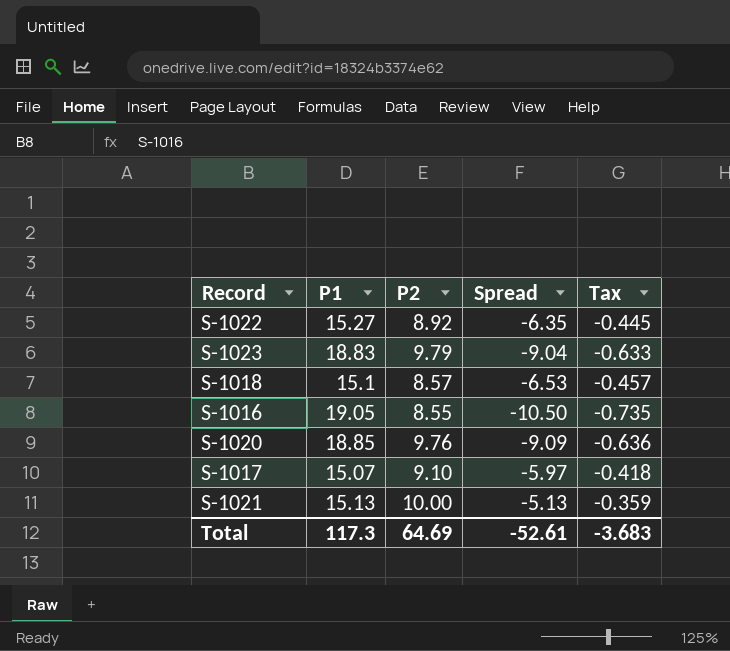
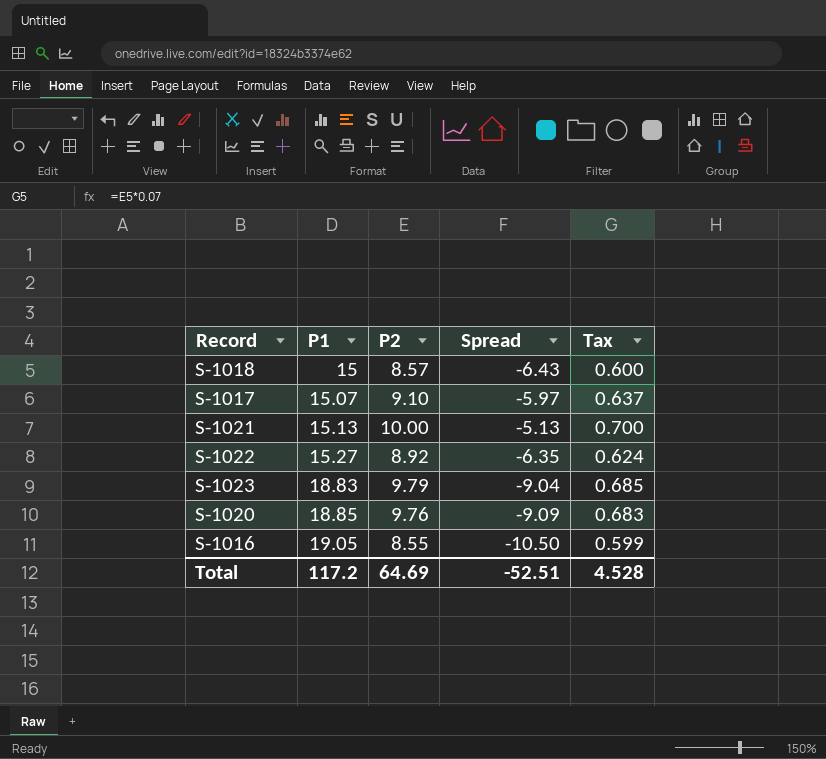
row order: none -> P1 ascending
column Tax | formula: [Spread] * 0.07 -> [P2] * 0.07
S-1018 | P1: 15.1 -> 15
S-1018 | Spread: -6.53 -> -6.43
Total | P1: 117.3 -> 117.2
Total | Spread: -52.61 -> -52.51
Total | Tax: -3.683 -> 4.528

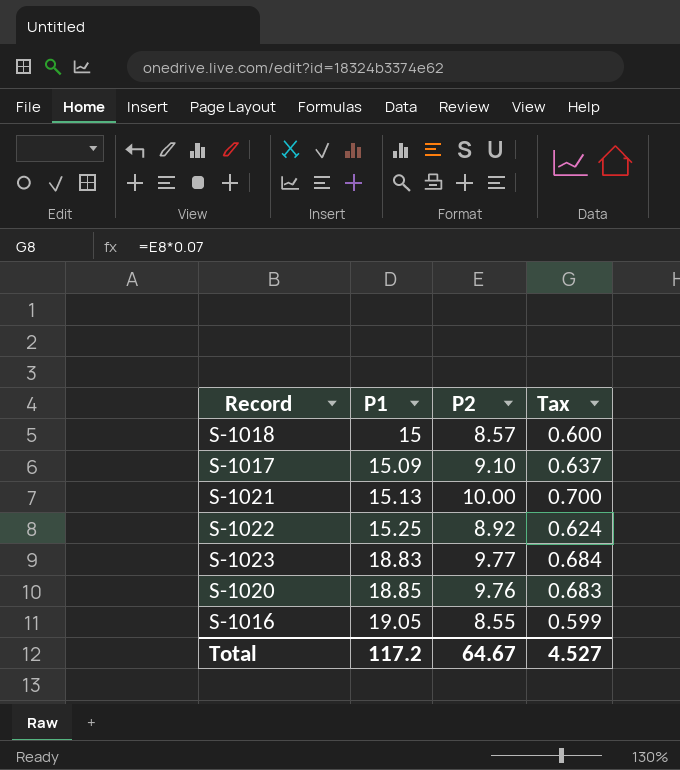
column Spread | formula: [P2] - [P1] -> none
S-1017 | P1: 15.07 -> 15.09
S-1022 | P1: 15.27 -> 15.25
S-1023 | P2: 9.79 -> 9.77
S-1023 | Tax: 0.685 -> 0.684
Total | P2: 64.69 -> 64.67
Total | Tax: 4.528 -> 4.527

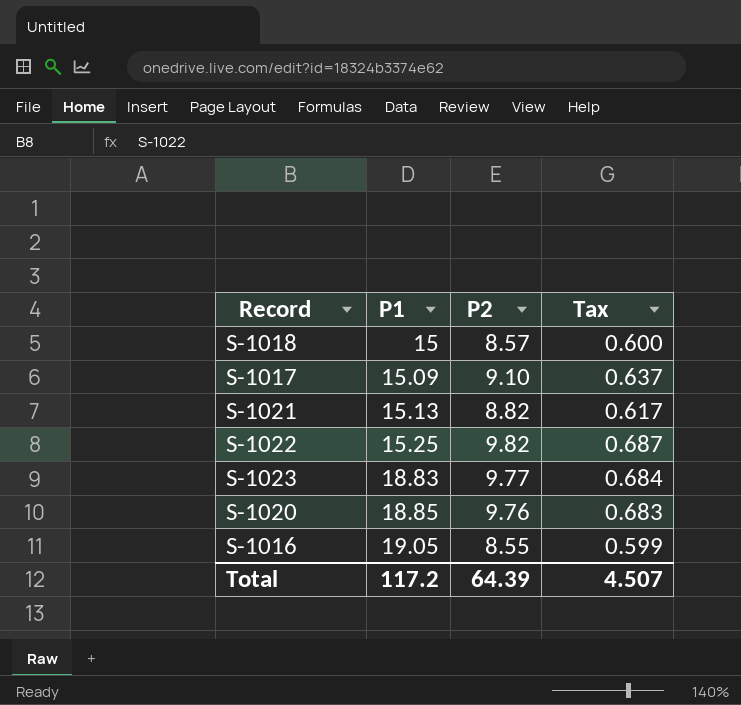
S-1021 | P2: 10.00 -> 8.82
S-1021 | Tax: 0.700 -> 0.617
S-1022 | P2: 8.92 -> 9.82
S-1022 | Tax: 0.624 -> 0.687
Total | P2: 64.67 -> 64.39
Total | Tax: 4.527 -> 4.507

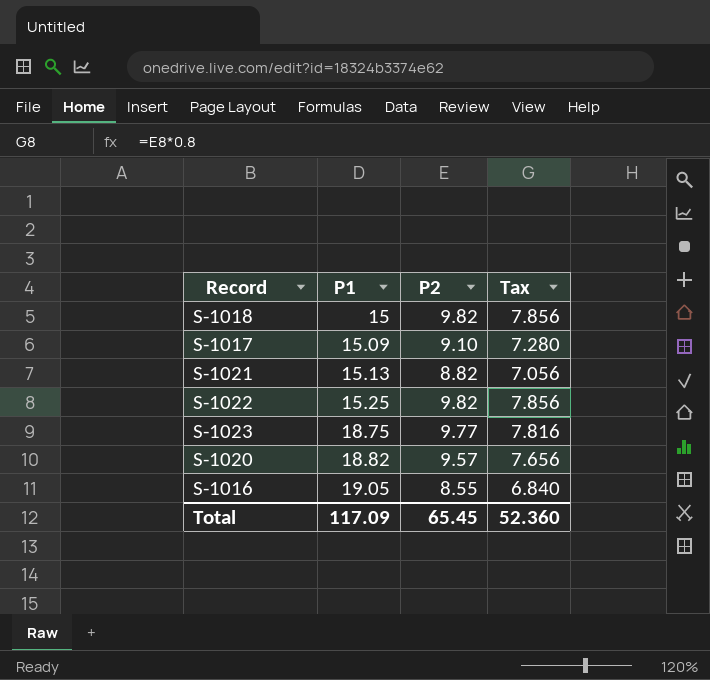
column Tax | formula: [P2] * 0.07 -> [P2] * 0.8
S-1018 | P2: 8.57 -> 9.82
S-1023 | P1: 18.83 -> 18.75
S-1020 | P1: 18.85 -> 18.82
S-1020 | P2: 9.76 -> 9.57
Total | P1: 117.2 -> 117.09
Total | P2: 64.39 -> 65.45
Total | Tax: 4.507 -> 52.360

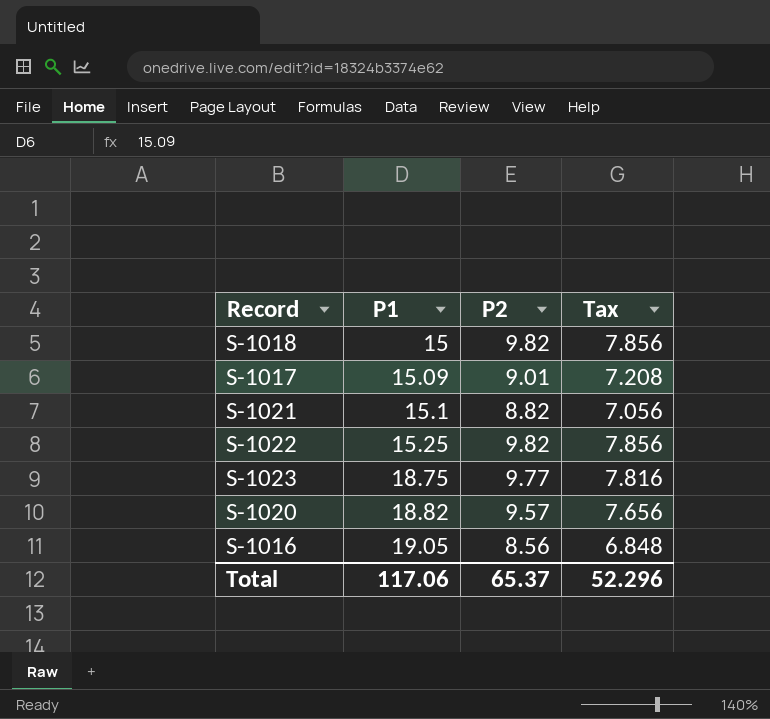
S-1017 | P2: 9.10 -> 9.01
S-1017 | Tax: 7.280 -> 7.208
S-1021 | P1: 15.13 -> 15.1
S-1016 | P2: 8.55 -> 8.56
S-1016 | Tax: 6.840 -> 6.848
Total | P1: 117.09 -> 117.06
Total | P2: 65.45 -> 65.37
Total | Tax: 52.360 -> 52.296

